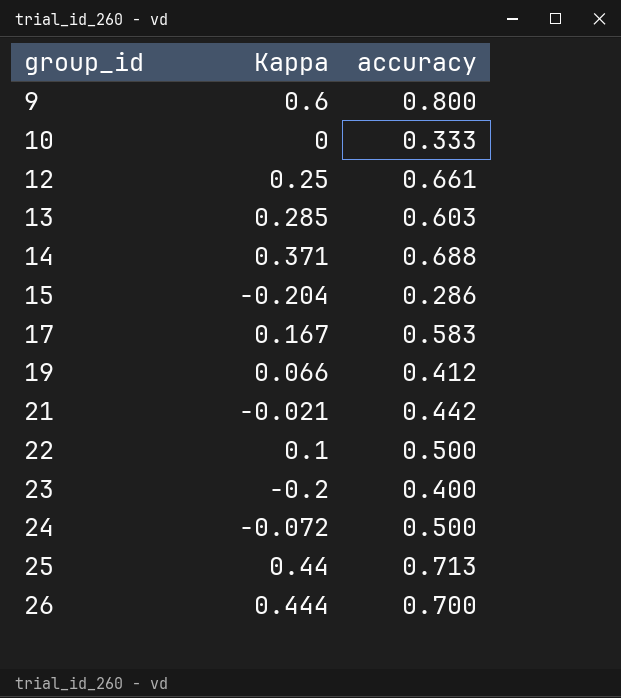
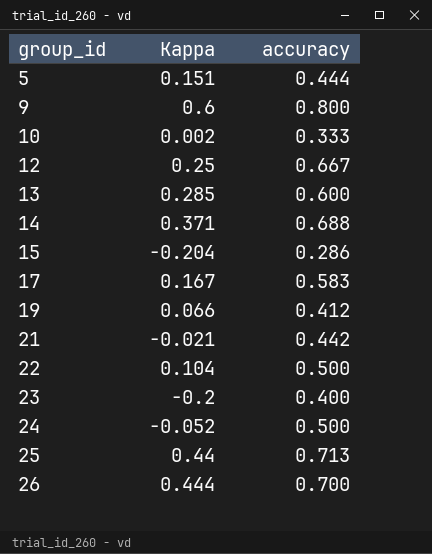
row 5: none -> 0.151 | 0.444
10 | Kappa: 0 -> 0.002
12 | accuracy: 0.661 -> 0.667
13 | accuracy: 0.603 -> 0.600
22 | Kappa: 0.1 -> 0.104
24 | Kappa: -0.072 -> -0.052

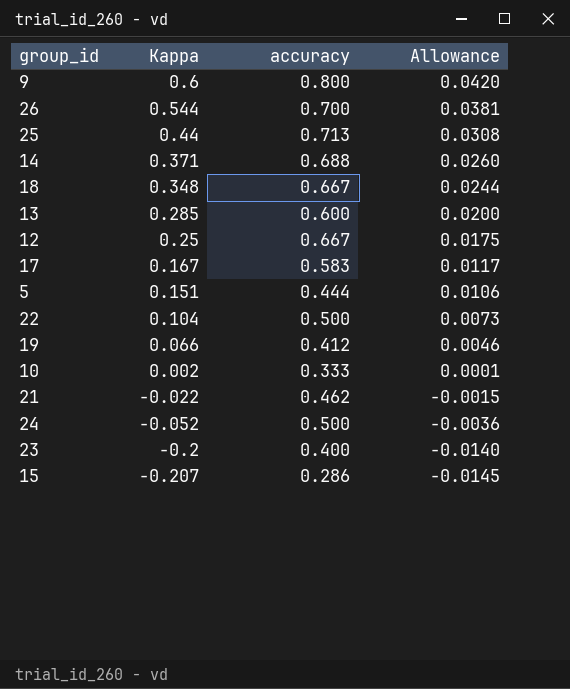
row order: group_id ascending -> Kappa descending
column Allowance | formula: none -> [Kappa] * 0.07
26 | Kappa: 0.444 -> 0.544
row 18: none -> 0.348 | 0.667 | 0.0244
21 | Kappa: -0.021 -> -0.022
21 | accuracy: 0.442 -> 0.462
15 | Kappa: -0.204 -> -0.207

